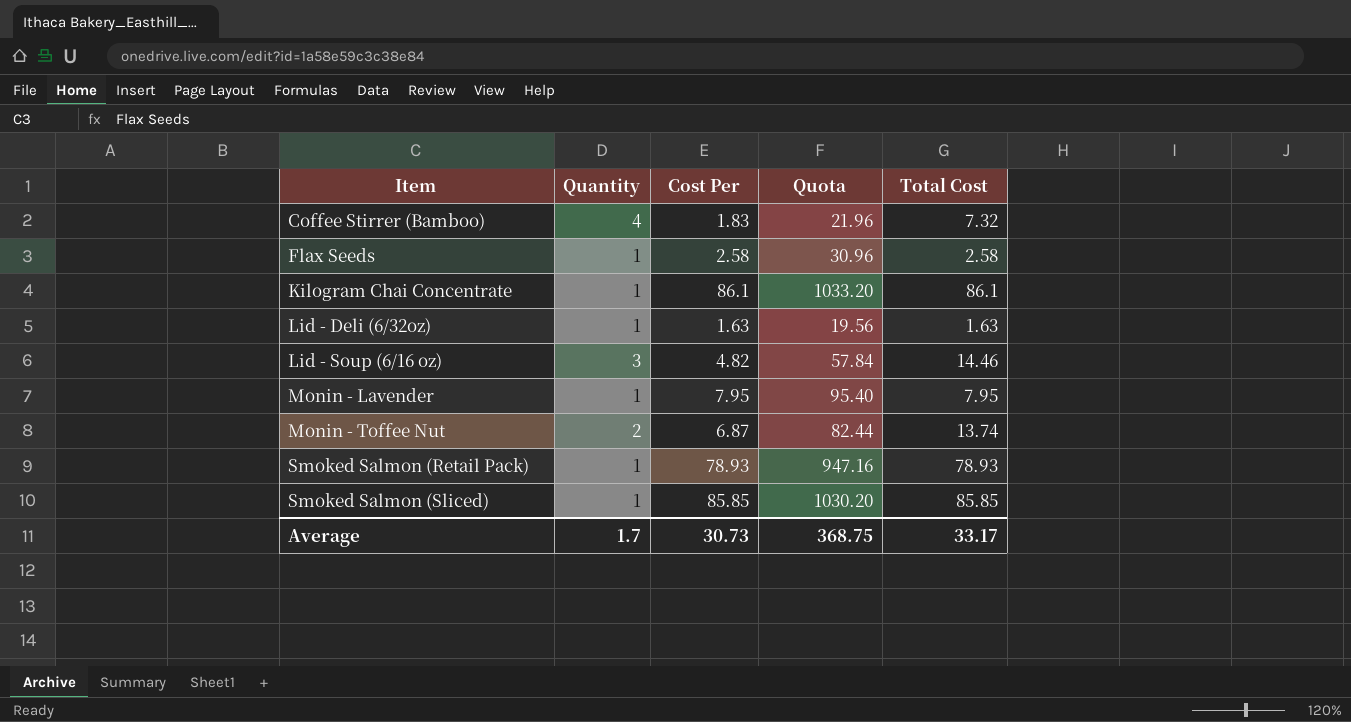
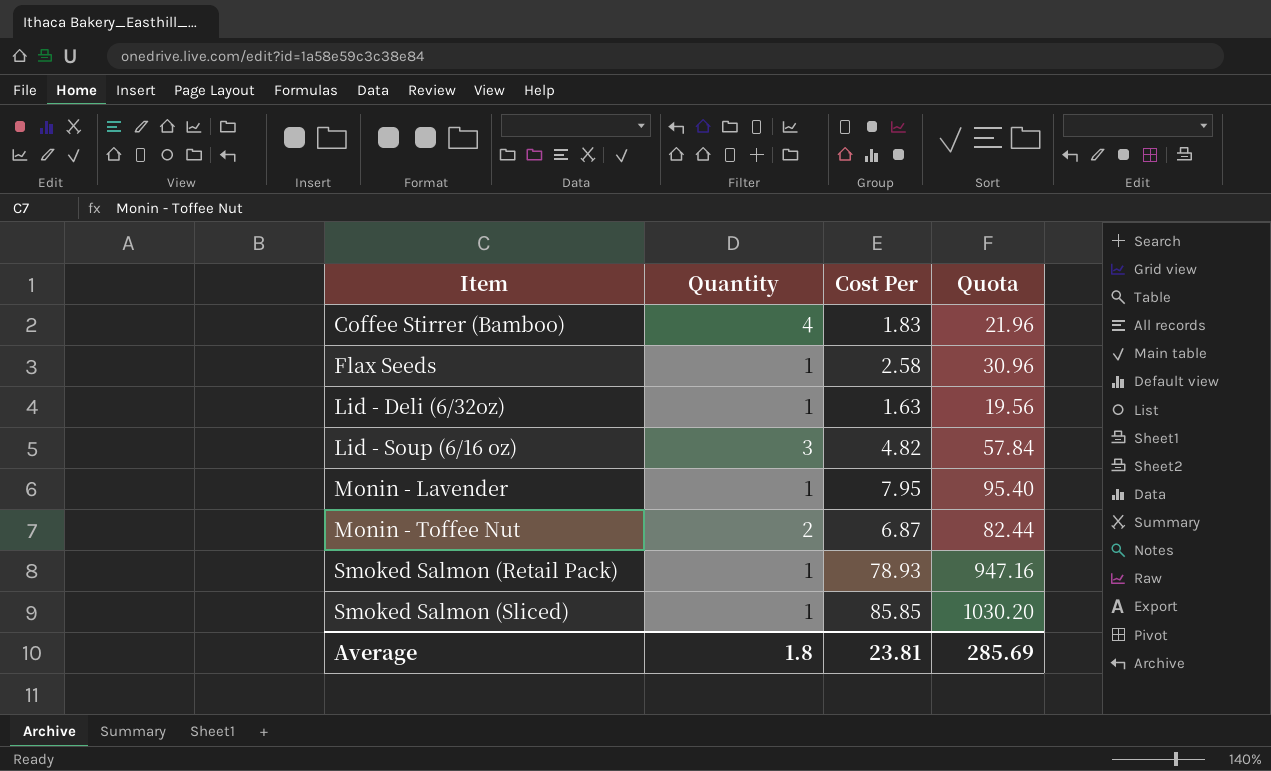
column Total Cost | formula: [Quantity] * [Cost Per] -> none
row Kilogram Chai Concentrate: 1 | 86.1 | 1033.20 | 86.1 -> none
Average | Quantity: 1.7 -> 1.8
Average | Cost Per: 30.73 -> 23.81
Average | Quota: 368.75 -> 285.69

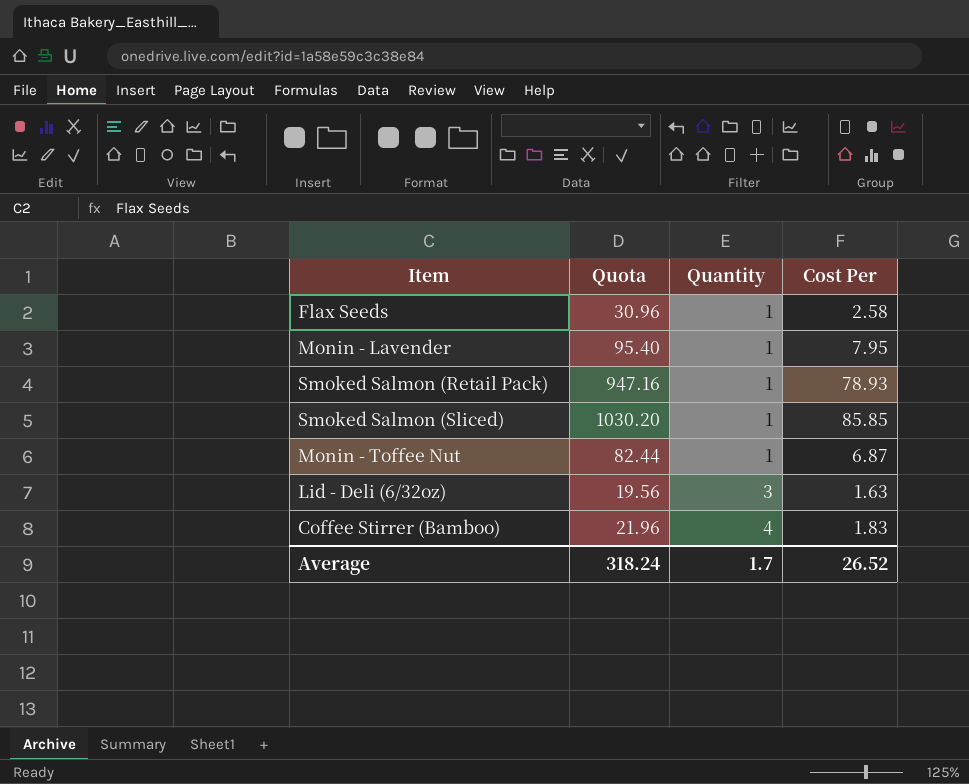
row order: Item ascending -> Quantity ascending
column Quota | position: 4 -> 2
row Lid - Soup (6/16 oz): 3 | 4.82 | 57.84 -> none
Monin - Toffee Nut | Quantity: 2 -> 1
Lid - Deli (6/32oz) | Quantity: 1 -> 3
Average | Quota: 285.69 -> 318.24
Average | Quantity: 1.8 -> 1.7
Average | Cost Per: 23.81 -> 26.52

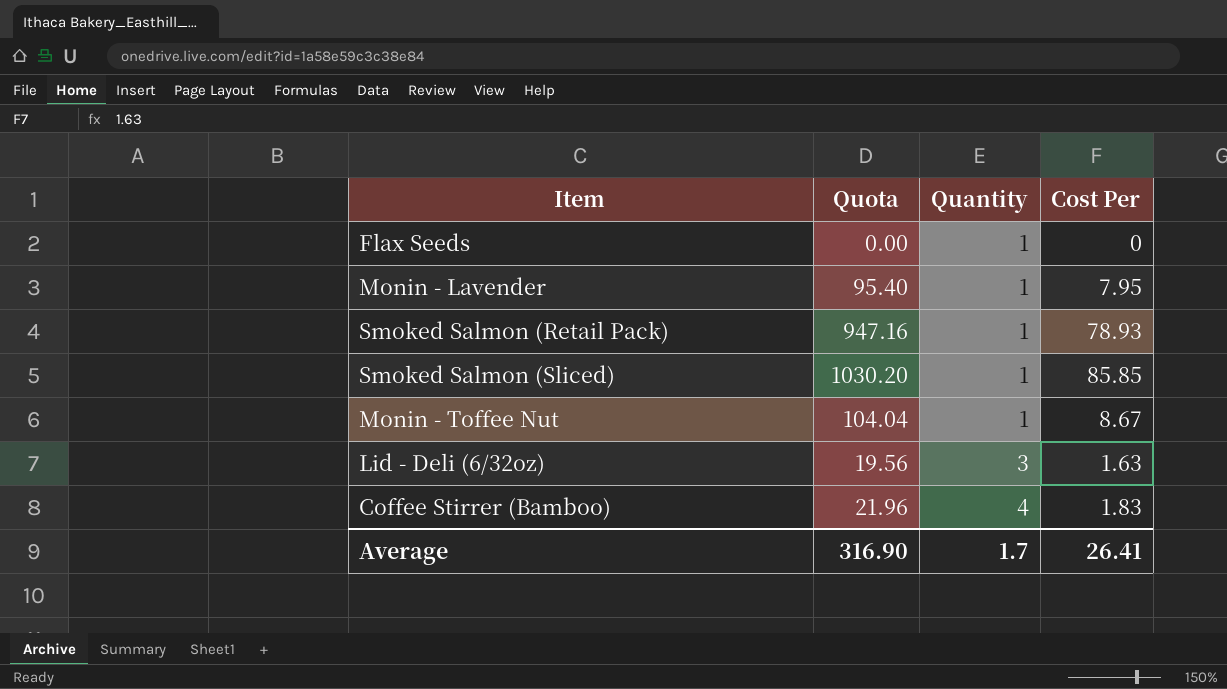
Flax Seeds | Quota: 30.96 -> 0.00
Flax Seeds | Cost Per: 2.58 -> 0
Monin - Toffee Nut | Quota: 82.44 -> 104.04
Monin - Toffee Nut | Cost Per: 6.87 -> 8.67
Average | Quota: 318.24 -> 316.90
Average | Cost Per: 26.52 -> 26.41

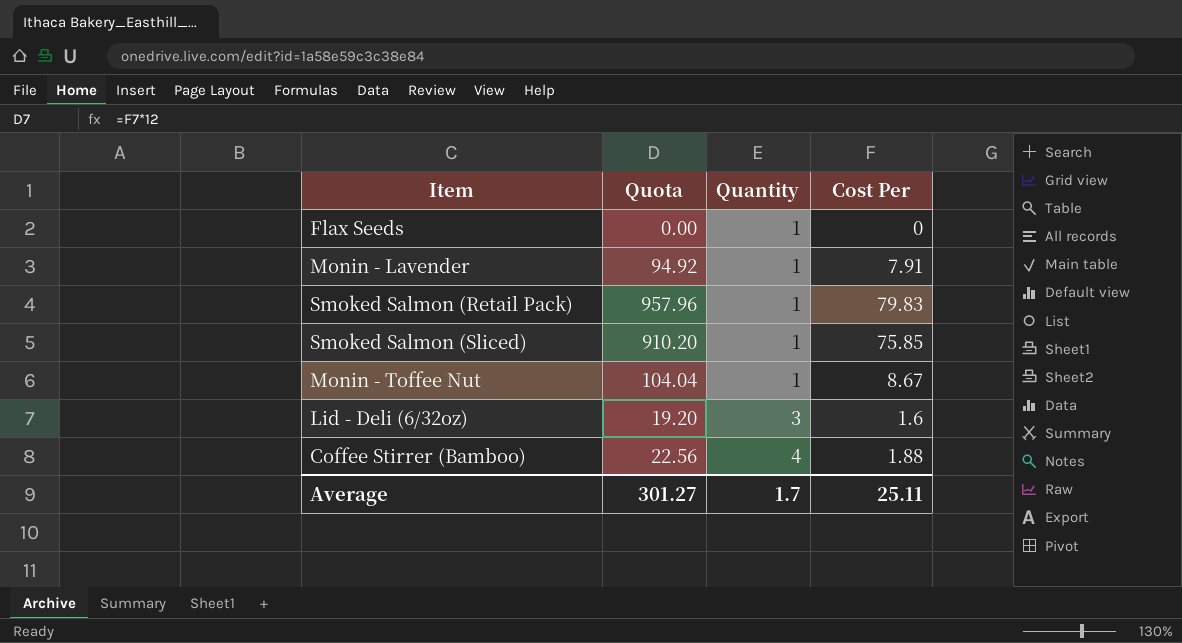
Monin - Lavender | Quota: 95.40 -> 94.92
Monin - Lavender | Cost Per: 7.95 -> 7.91
Smoked Salmon (Retail Pack) | Quota: 947.16 -> 957.96
Smoked Salmon (Retail Pack) | Cost Per: 78.93 -> 79.83
Smoked Salmon (Sliced) | Quota: 1030.20 -> 910.20
Smoked Salmon (Sliced) | Cost Per: 85.85 -> 75.85
Lid - Deli (6/32oz) | Quota: 19.56 -> 19.20
Lid - Deli (6/32oz) | Cost Per: 1.63 -> 1.6
Coffee Stirrer (Bamboo) | Quota: 21.96 -> 22.56
Coffee Stirrer (Bamboo) | Cost Per: 1.83 -> 1.88
Average | Quota: 316.90 -> 301.27
Average | Cost Per: 26.41 -> 25.11

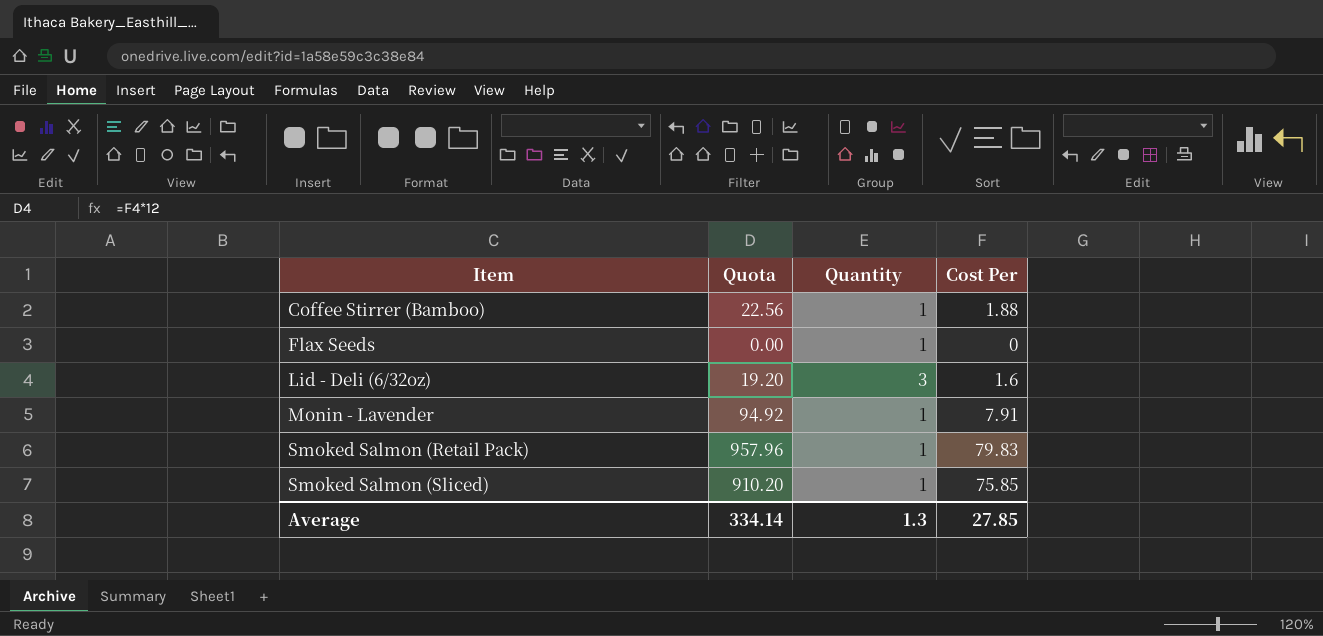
row order: Quantity ascending -> Item ascending
row Monin - Toffee Nut: 104.04 | 1 | 8.67 -> none
Coffee Stirrer (Bamboo) | Quantity: 4 -> 1
Average | Quota: 301.27 -> 334.14
Average | Quantity: 1.7 -> 1.3
Average | Cost Per: 25.11 -> 27.85

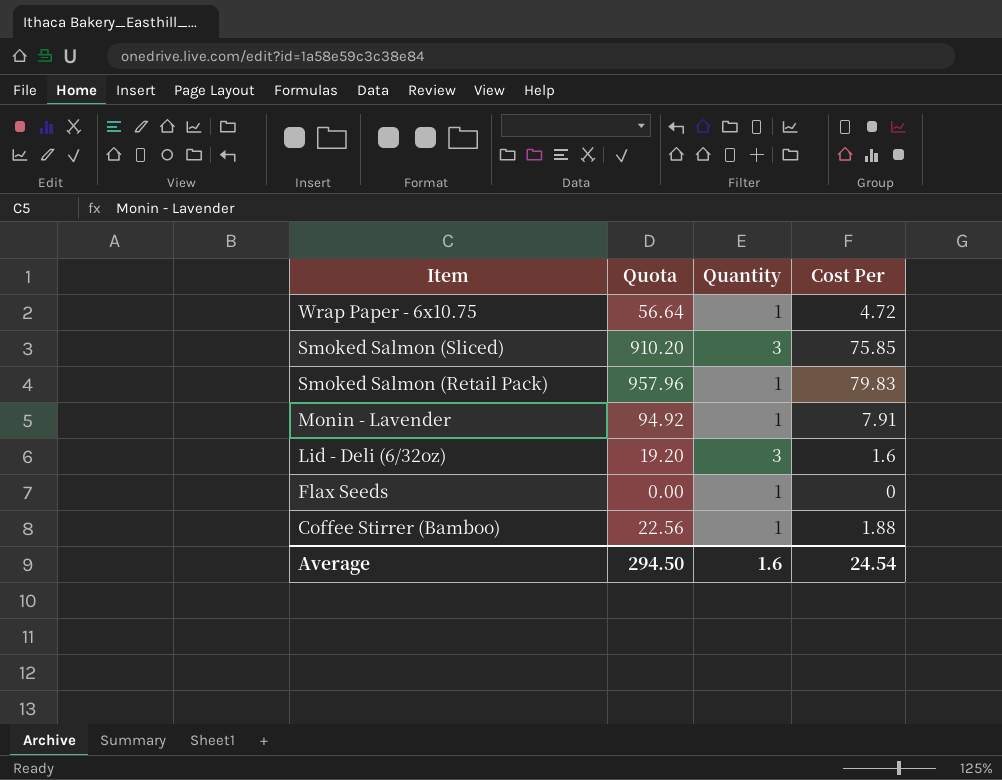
row order: Item ascending -> Item descending
row Wrap Paper - 6x10.75: none -> 56.64 | 1 | 4.72
Smoked Salmon (Sliced) | Quantity: 1 -> 3
Average | Quota: 334.14 -> 294.50
Average | Quantity: 1.3 -> 1.6
Average | Cost Per: 27.85 -> 24.54

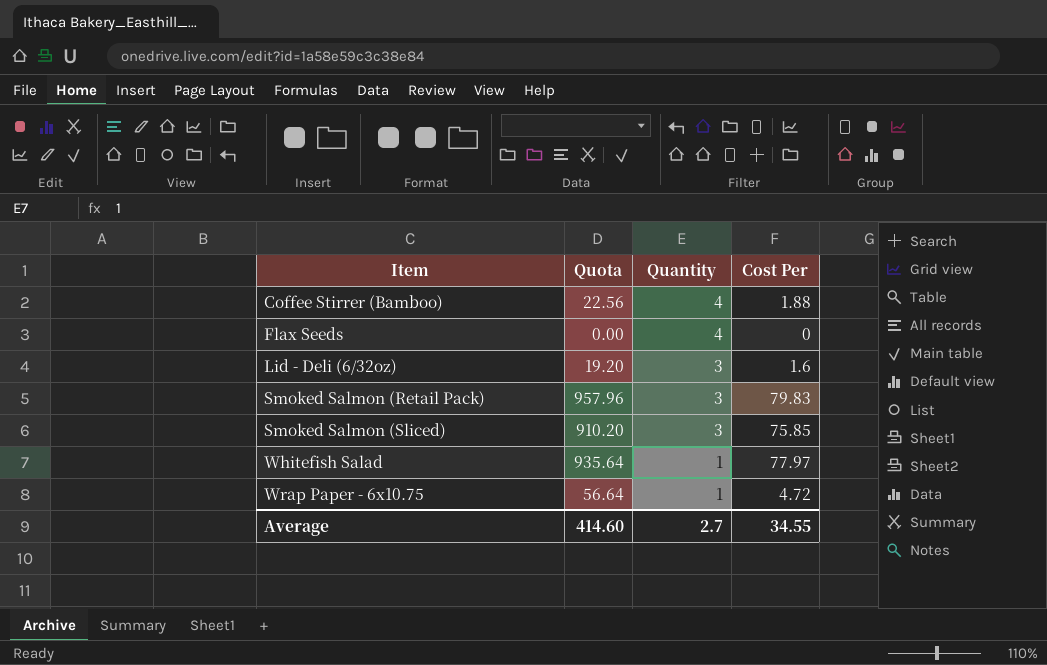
row order: Item descending -> Item ascending
row Monin - Lavender: 94.92 | 1 | 7.91 -> none
Coffee Stirrer (Bamboo) | Quantity: 1 -> 4
Flax Seeds | Quantity: 1 -> 4
Smoked Salmon (Retail Pack) | Quantity: 1 -> 3
row Whitefish Salad: none -> 935.64 | 1 | 77.97
Average | Quota: 294.50 -> 414.60
Average | Quantity: 1.6 -> 2.7
Average | Cost Per: 24.54 -> 34.55

